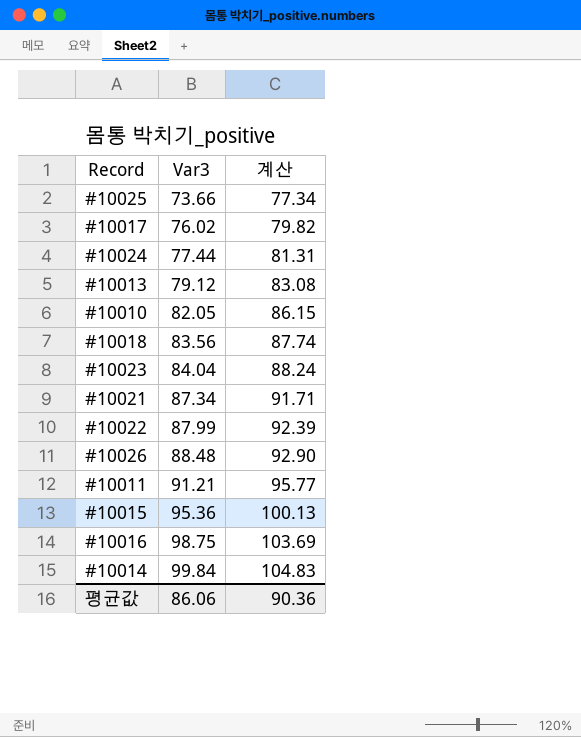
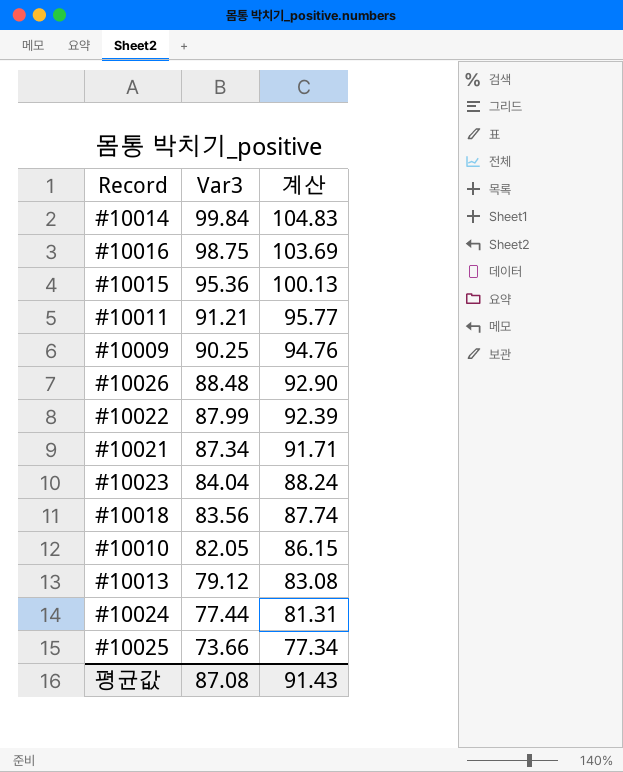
row order: Var3 ascending -> Var3 descending
row #10017: 76.02 | 79.82 -> none
row #10009: none -> 90.25 | 94.76
평균값 | Var3: 86.06 -> 87.08
평균값 | 계산: 90.36 -> 91.43

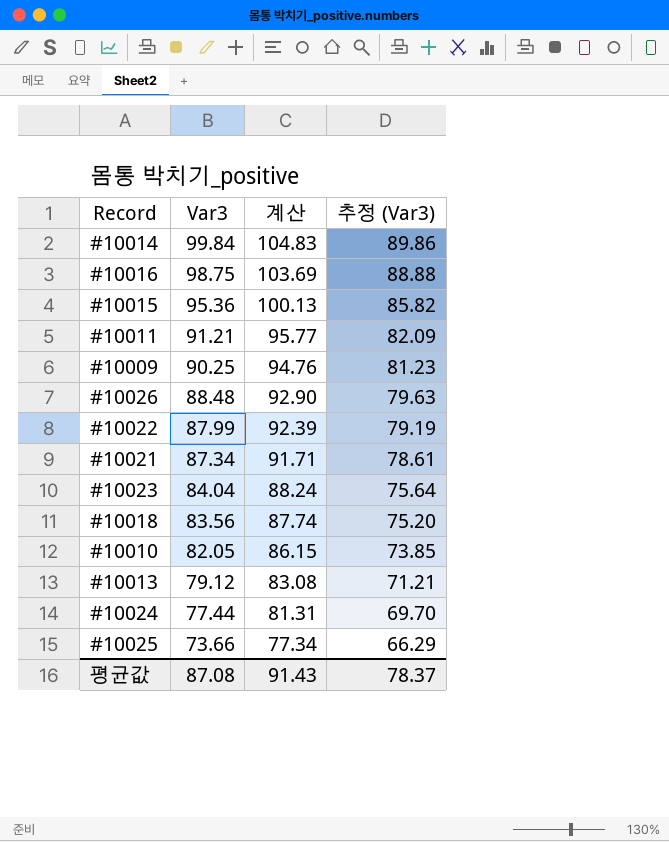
column 추정 (Var3) | formula: none -> [Var3] * 0.9

